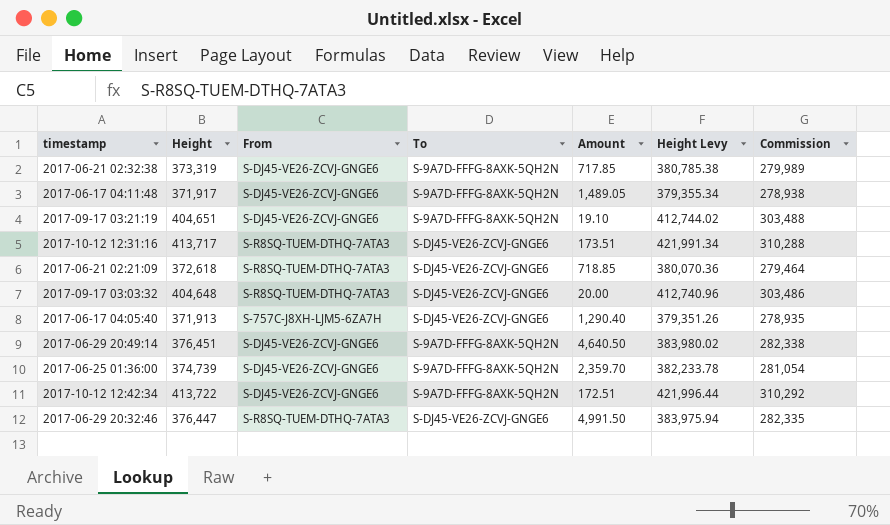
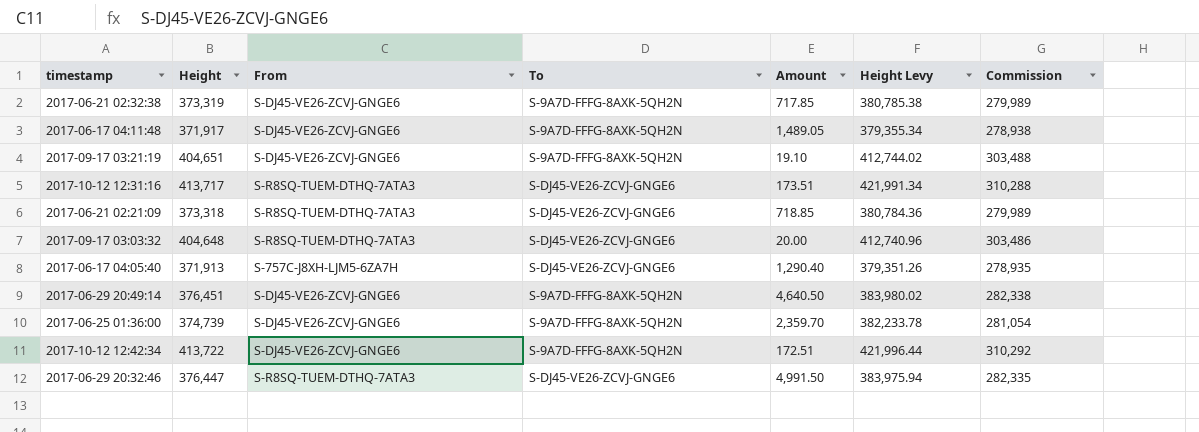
2017-06-21 02:21:09 | Height: 372,618 -> 373,318
2017-06-21 02:21:09 | Height Levy: 380,070.36 -> 380,784.36
2017-06-21 02:21:09 | Commission: 279,464 -> 279,989

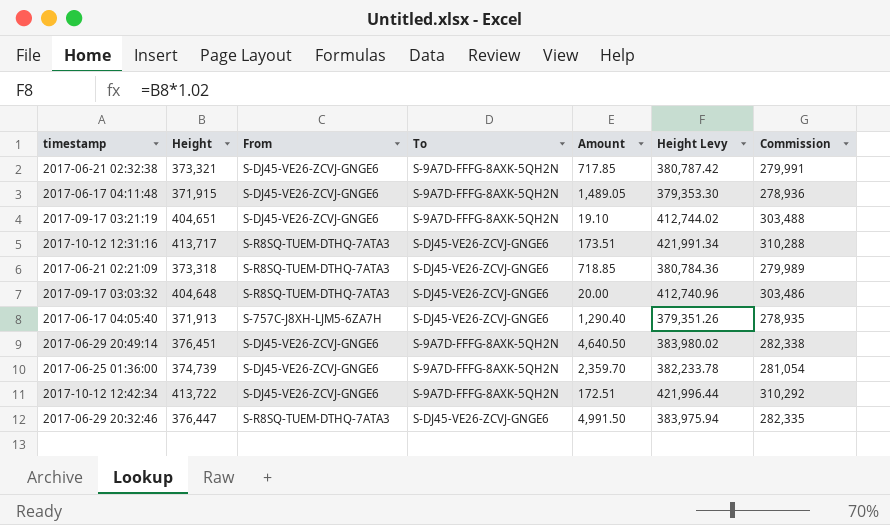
2017-06-21 02:32:38 | Height: 373,319 -> 373,321
2017-06-21 02:32:38 | Height Levy: 380,785.38 -> 380,787.42
2017-06-21 02:32:38 | Commission: 279,989 -> 279,991
2017-06-17 04:11:48 | Height: 371,917 -> 371,915
2017-06-17 04:11:48 | Height Levy: 379,355.34 -> 379,353.30
2017-06-17 04:11:48 | Commission: 278,938 -> 278,936

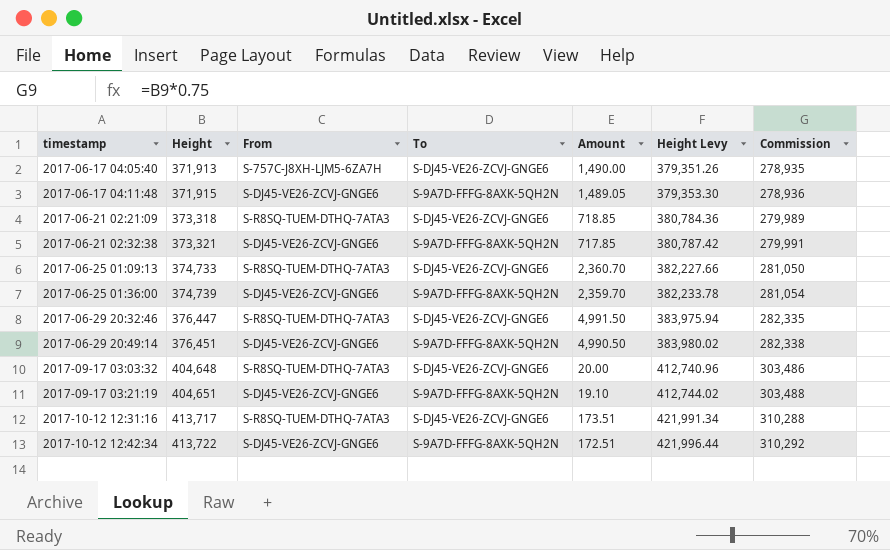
row order: none -> timestamp ascending
2017-06-17 04:05:40 | Amount: 1,290.40 -> 1,490.00
row 2017-06-25 01:09:13: none -> 374,733 | S-R8SQ-TUEM-DTHQ-7ATA3 | S-DJ45-VE26-ZCVJ-GNGE6 | 2,360.70 | 382,227.66 | 281,050
2017-06-29 20:49:14 | Amount: 4,640.50 -> 4,990.50

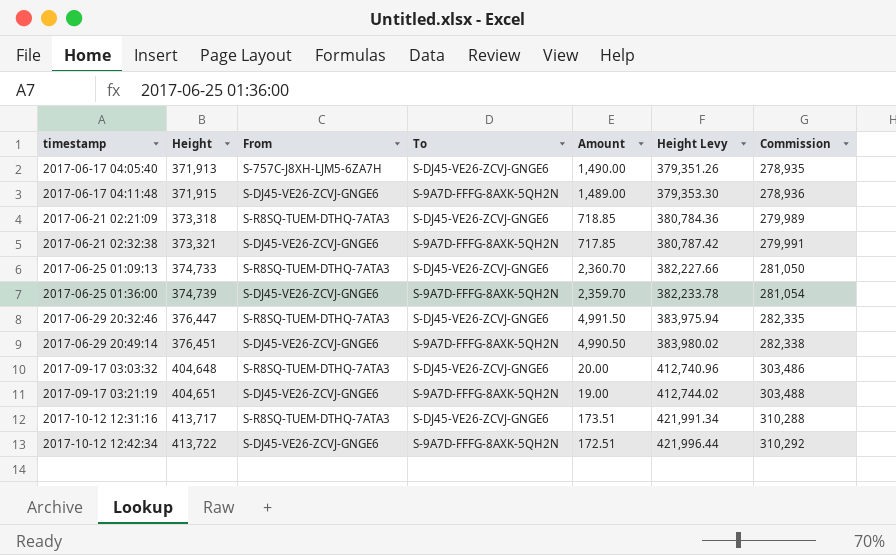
2017-06-17 04:11:48 | Amount: 1,489.05 -> 1,489.00
2017-09-17 03:21:19 | Amount: 19.10 -> 19.00

